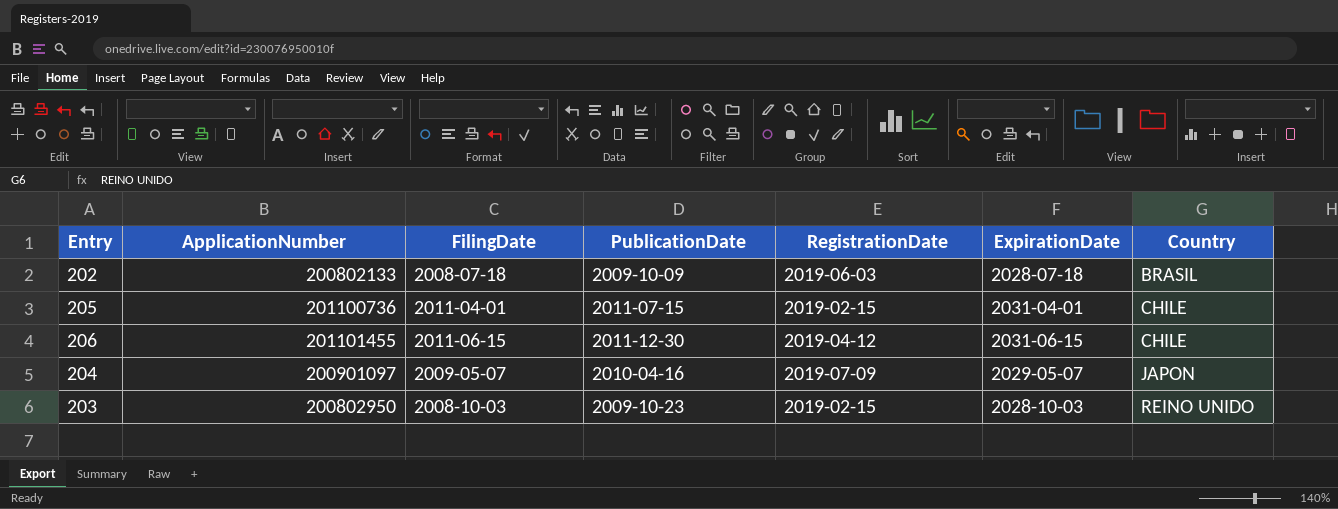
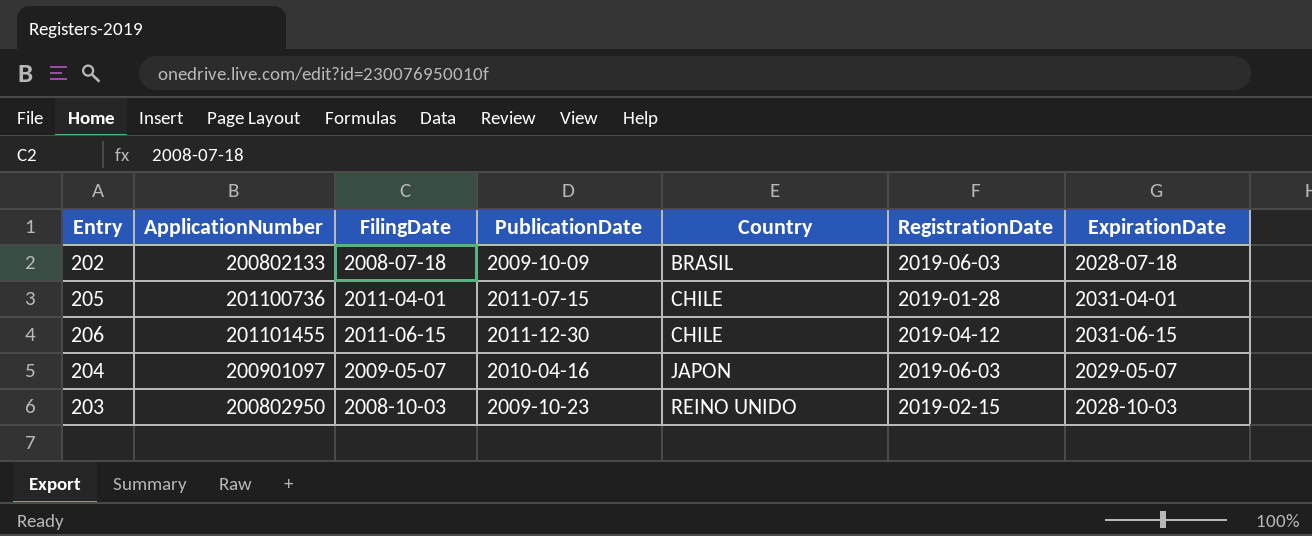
column Country | position: 7 -> 5
205 | RegistrationDate: 2019-02-15 -> 2019-01-28
204 | RegistrationDate: 2019-07-09 -> 2019-06-03

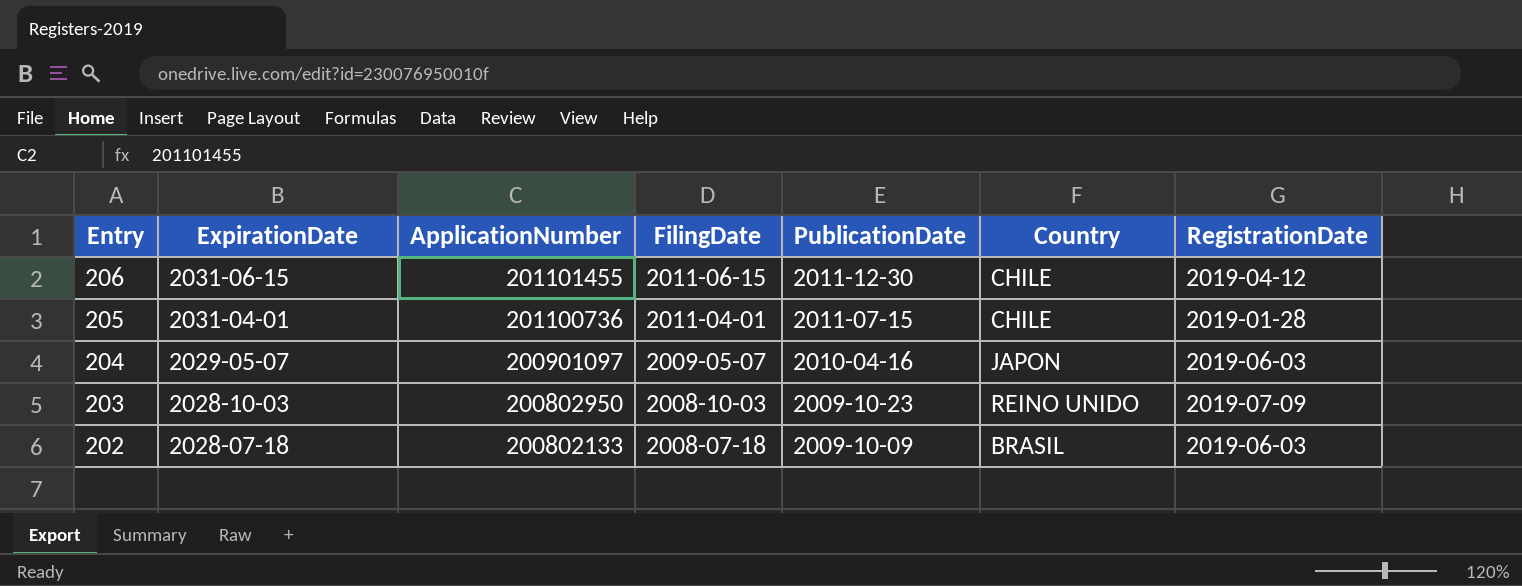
row order: Country ascending -> Entry descending
column ExpirationDate | position: 7 -> 2
203 | RegistrationDate: 2019-02-15 -> 2019-07-09

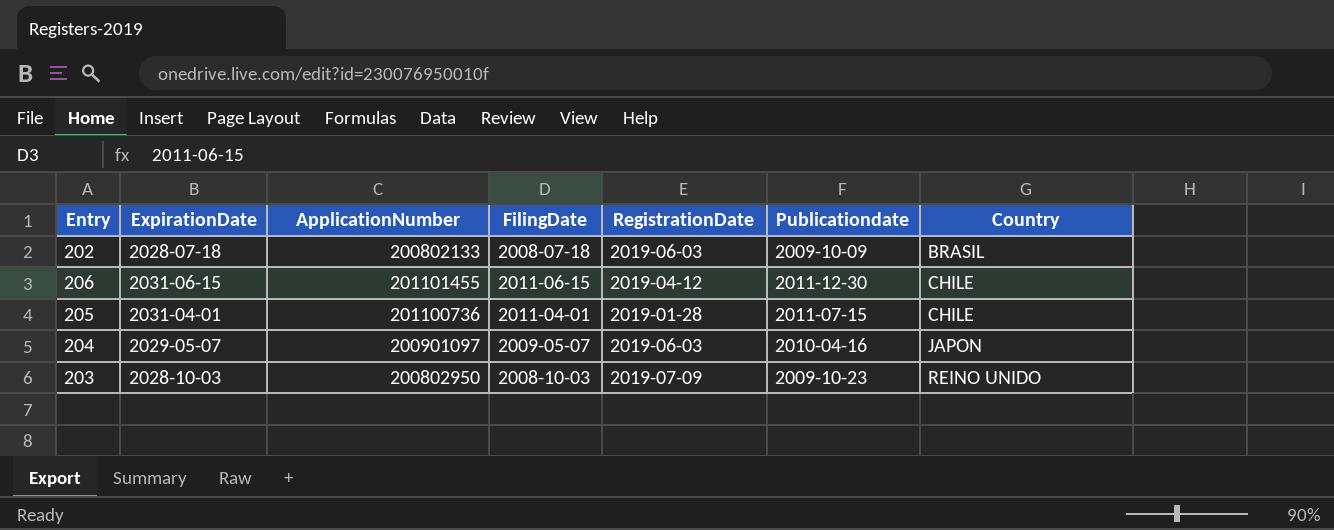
row order: Entry descending -> Country ascending
column RegistrationDate | position: 7 -> 5
column name: PublicationDate -> Publicationdate

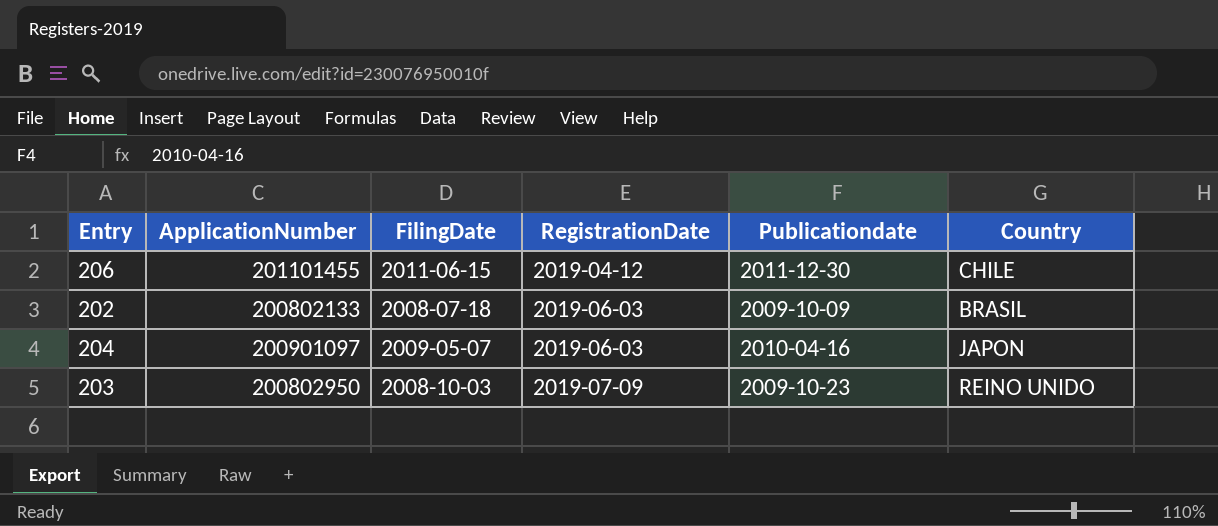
row order: Country ascending -> RegistrationDate ascending
column ExpirationDate | position: 2 -> none
row 205: 2031-04-01 | 201100736 | 2011-04-01 | 2019-01-28 | 2011-07-15 | CHILE -> none

